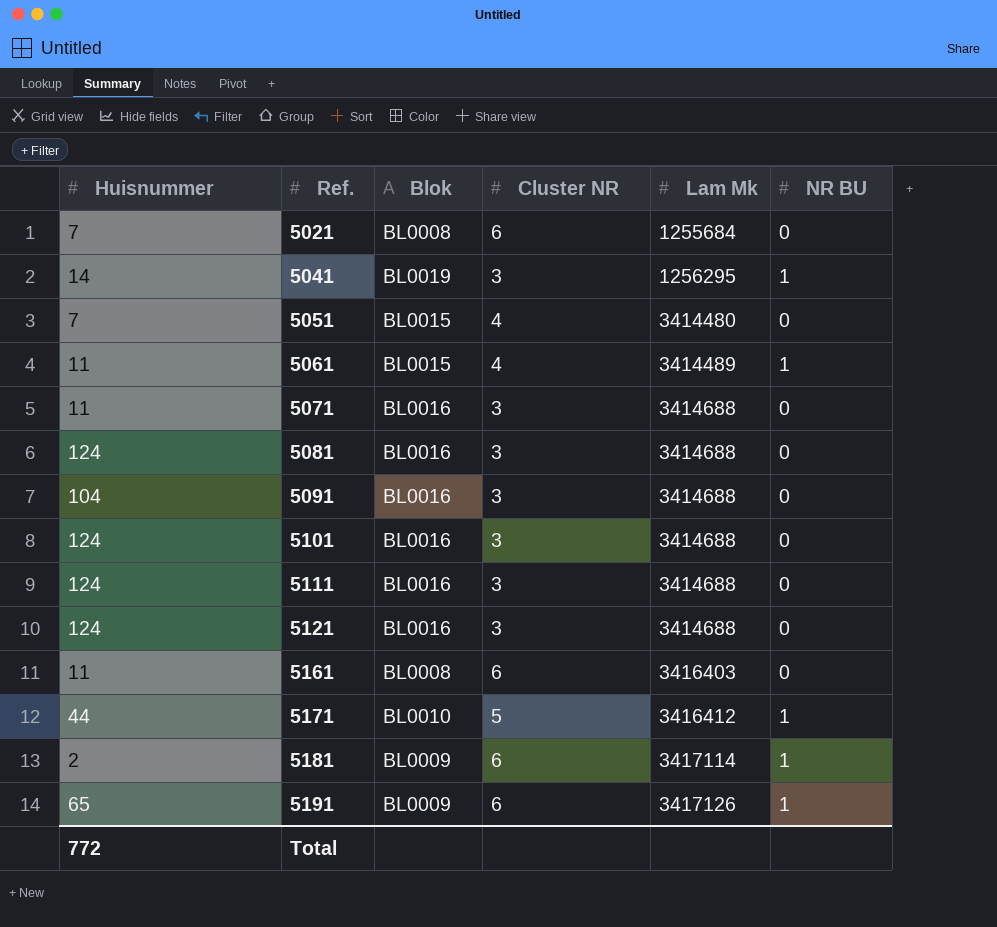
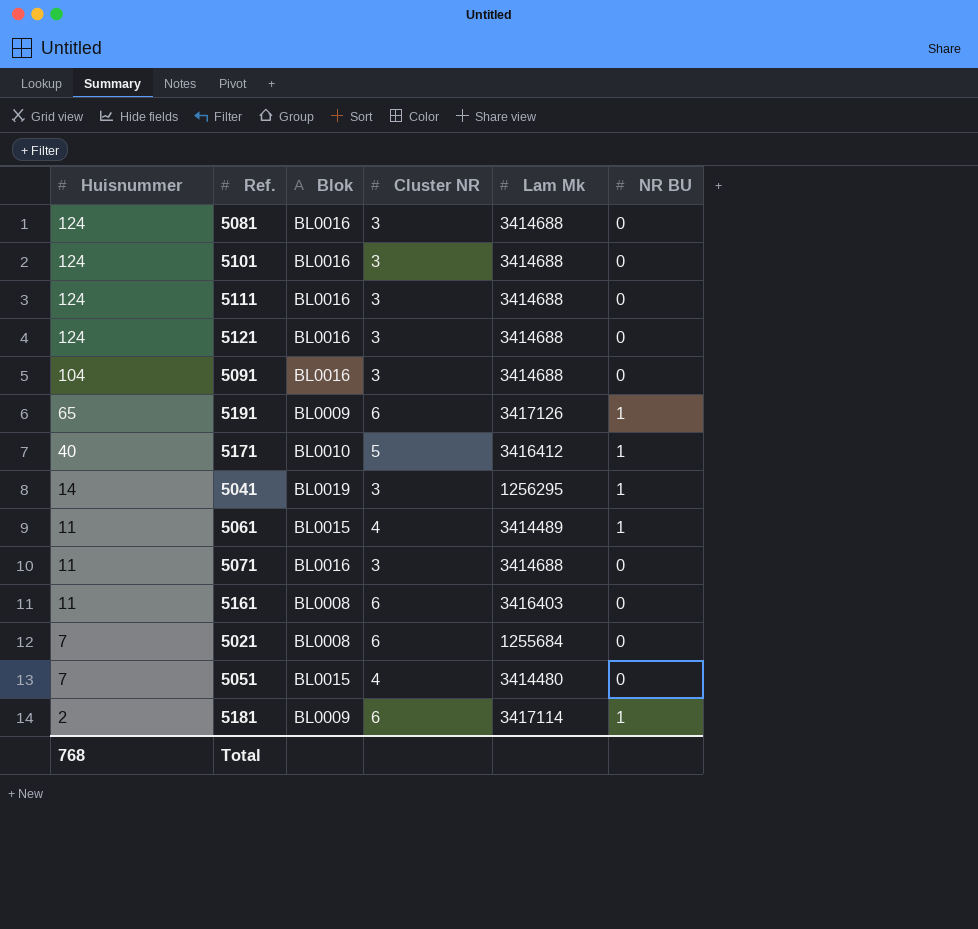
row order: Ref. ascending -> Huisnummer descending
5171 | Huisnummer: 44 -> 40
Total | Huisnummer: 772 -> 768

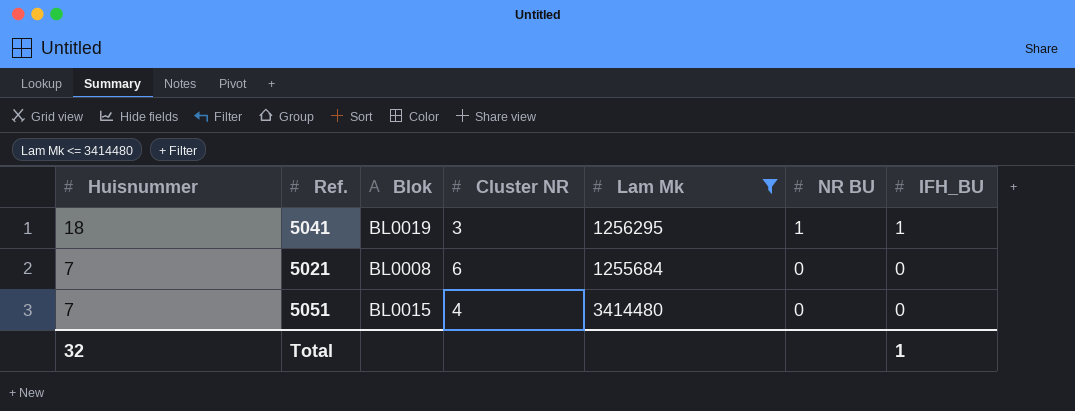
filter: none -> Lam Mk <= 3414480
column IFH_BU | position: none -> 7
5041 | Huisnummer: 14 -> 18
Total | Huisnummer: 768 -> 32

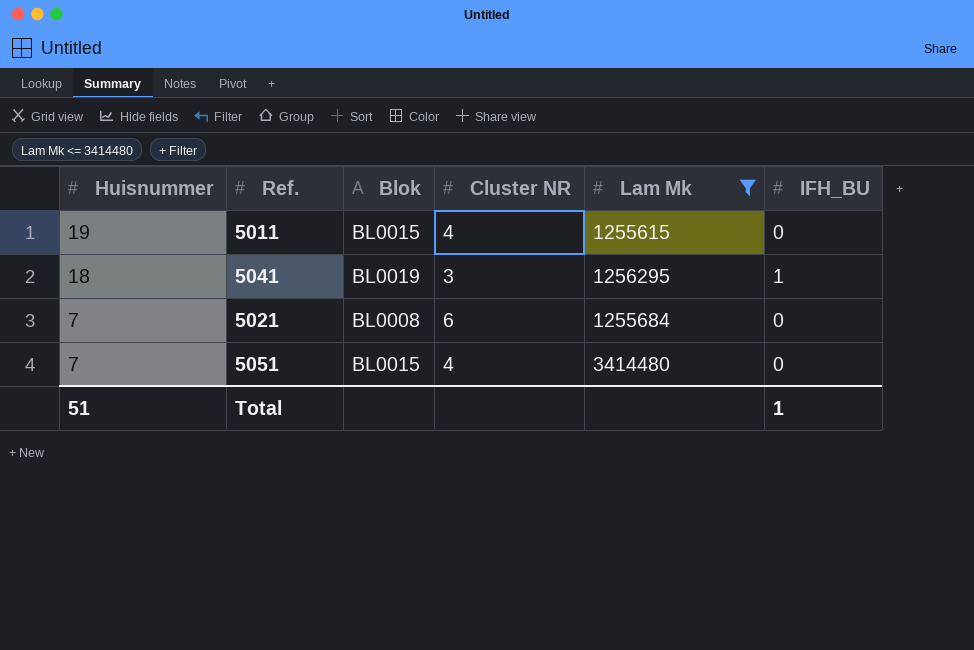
column NR BU | position: 6 -> none
row 5011: none -> 19 | BL0015 | 4 | 1255615 | 0
Total | Huisnummer: 32 -> 51

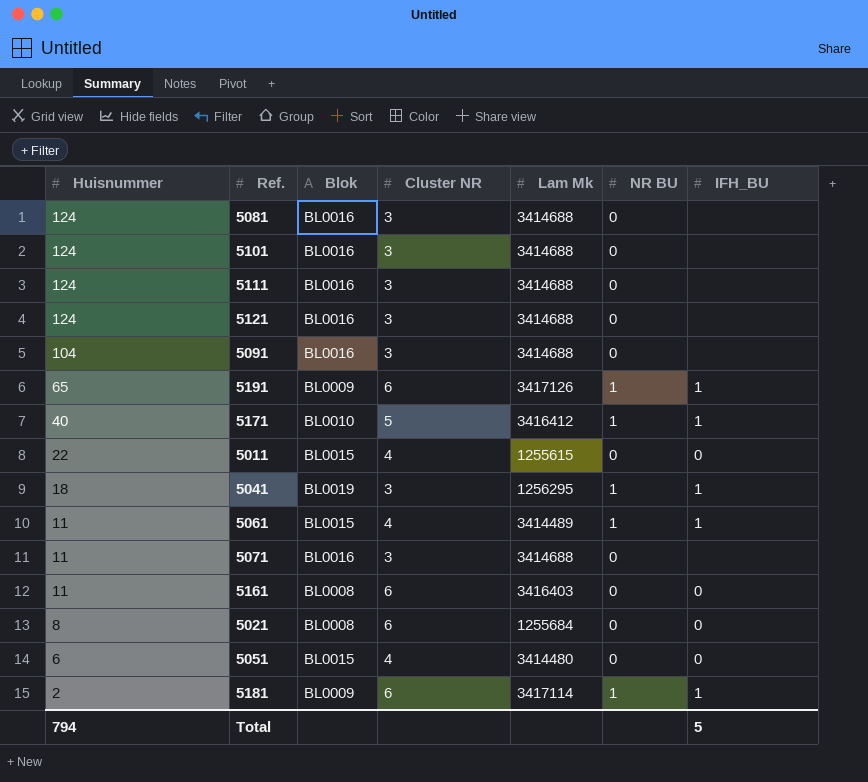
filter: Lam Mk <= 3414480 -> none
column NR BU | position: none -> 6
5011 | Huisnummer: 19 -> 22
5021 | Huisnummer: 7 -> 8
5051 | Huisnummer: 7 -> 6
Total | Huisnummer: 51 -> 794
Total | IFH_BU: 1 -> 5

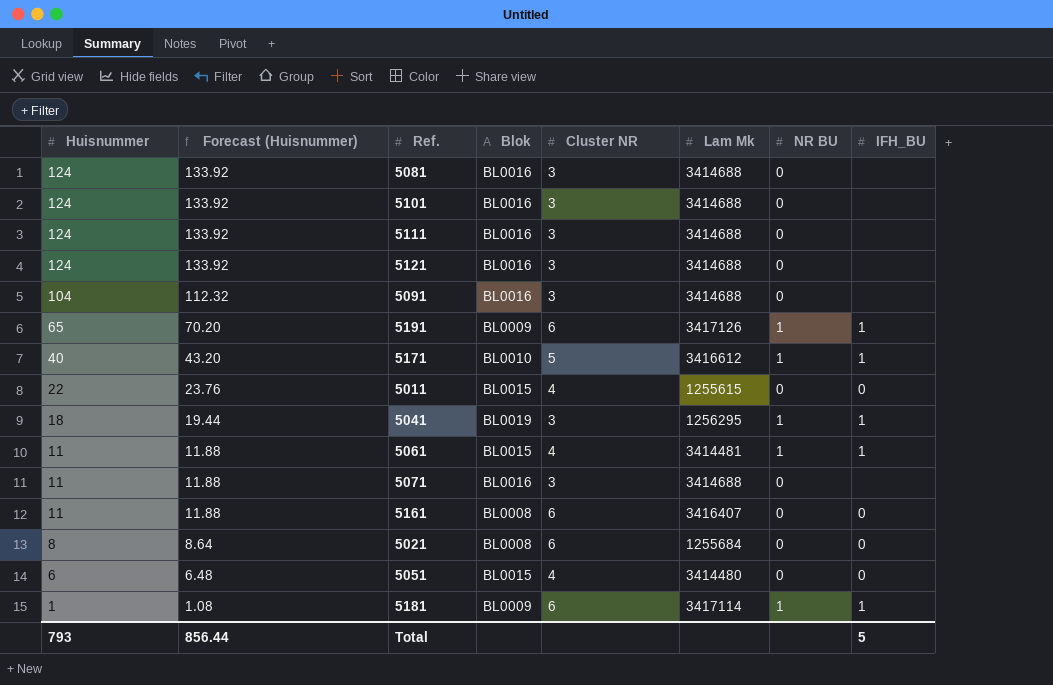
column Forecast (Huisnummer) | formula: none -> [Huisnummer] * 1.08
5171 | Lam Mk: 3416412 -> 3416612
5061 | Lam Mk: 3414489 -> 3414481
5161 | Lam Mk: 3416403 -> 3416407
5181 | Huisnummer: 2 -> 1
Total | Huisnummer: 794 -> 793

